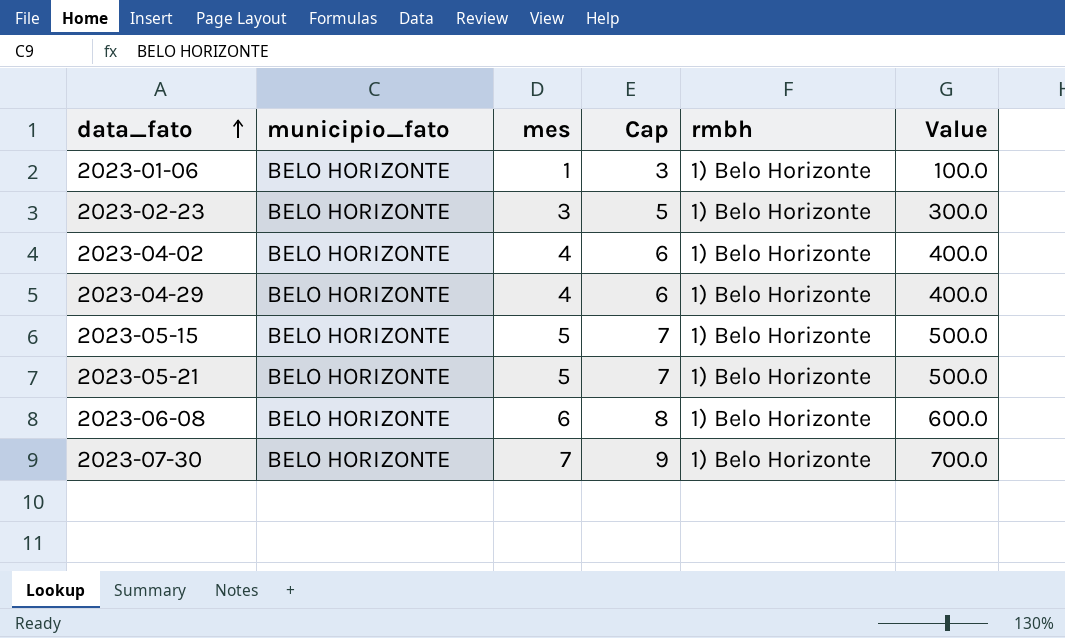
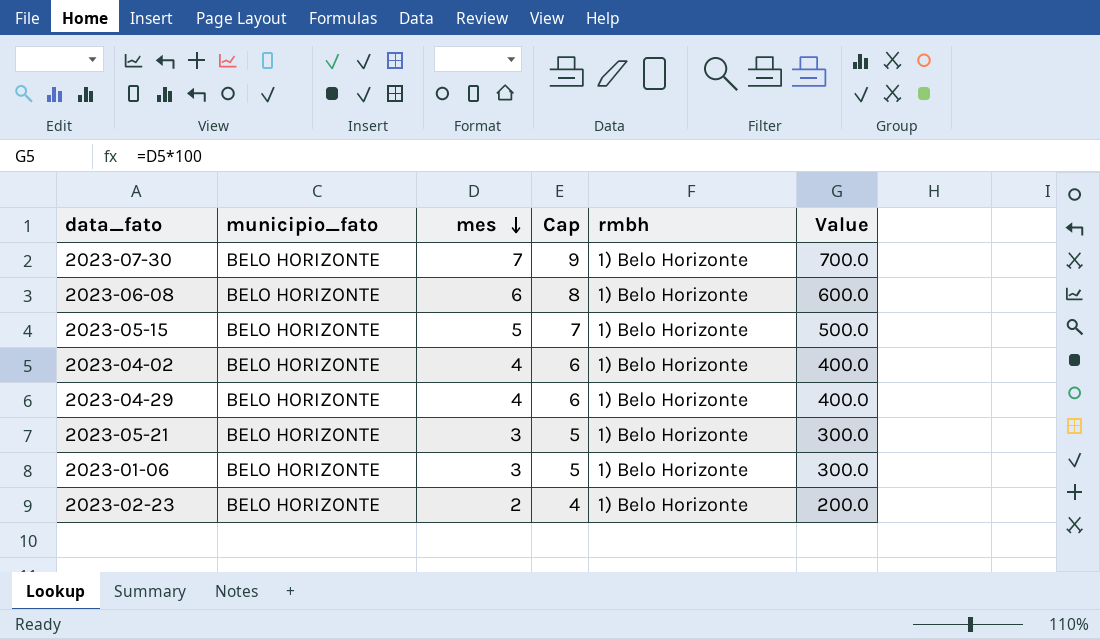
row order: data_fato ascending -> mes descending
2023-05-21 | mes: 5 -> 3
2023-05-21 | Cap: 7 -> 5
2023-05-21 | Value: 500.0 -> 300.0
2023-01-06 | mes: 1 -> 3
2023-01-06 | Cap: 3 -> 5
2023-01-06 | Value: 100.0 -> 300.0
2023-02-23 | mes: 3 -> 2
2023-02-23 | Cap: 5 -> 4
2023-02-23 | Value: 300.0 -> 200.0

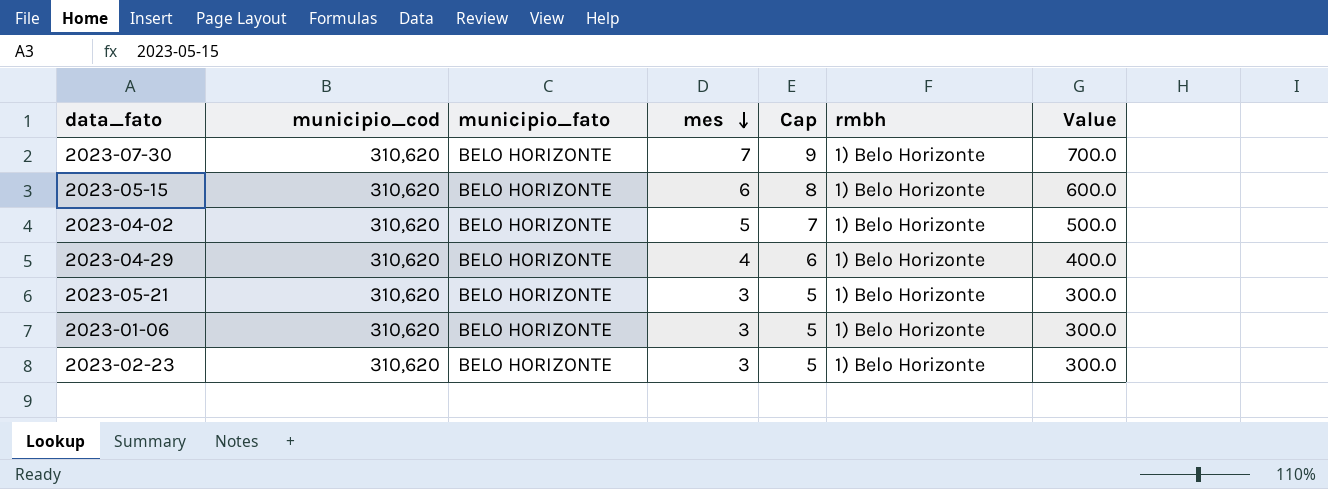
column municipio_cod | position: none -> 2
row 2023-06-08: BELO HORIZONTE | 6 | 8 | 1) Belo Horizonte | 600.0 -> none
2023-05-15 | mes: 5 -> 6
2023-05-15 | Cap: 7 -> 8
2023-05-15 | Value: 500.0 -> 600.0
2023-04-02 | mes: 4 -> 5
2023-04-02 | Cap: 6 -> 7
2023-04-02 | Value: 400.0 -> 500.0
2023-02-23 | mes: 2 -> 3
2023-02-23 | Cap: 4 -> 5
2023-02-23 | Value: 200.0 -> 300.0

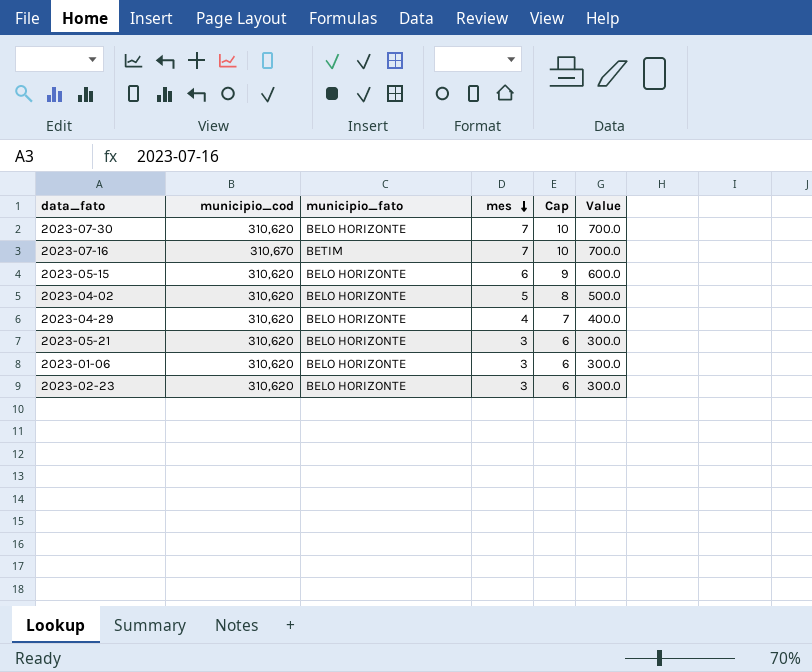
column rmbh | position: 6 -> none
column Cap | formula: [mes] + 2 -> [mes] + 3
row 2023-07-16: none -> 310,670 | BETIM | 7 | 10 | 700.0

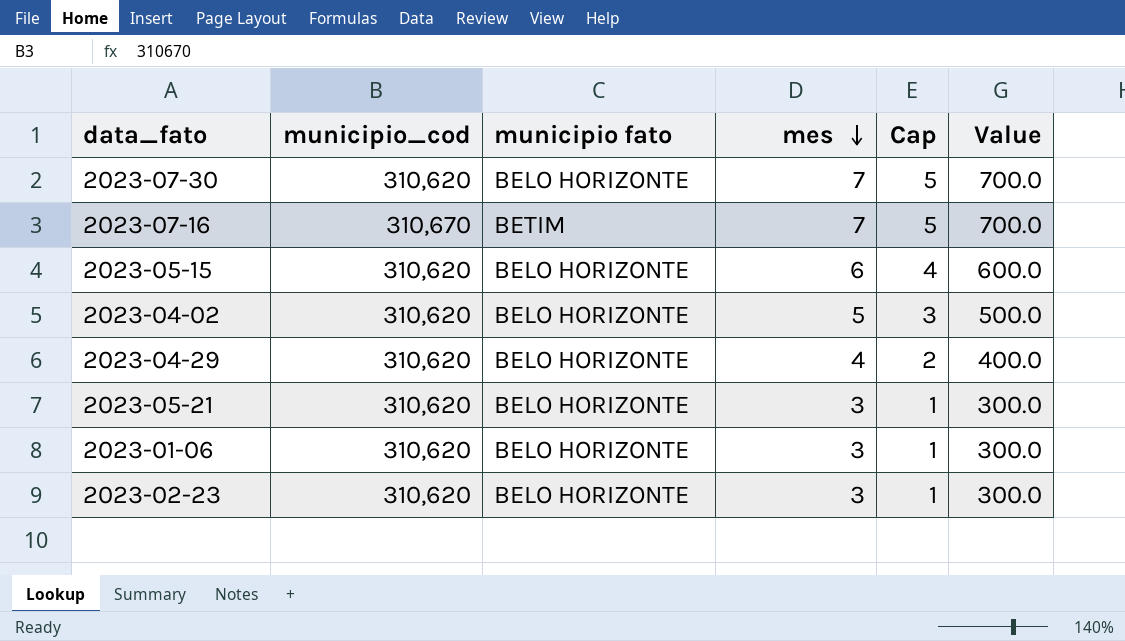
column name: municipio_fato -> municipio fato
column Cap | formula: [mes] + 3 -> [mes] - 2

